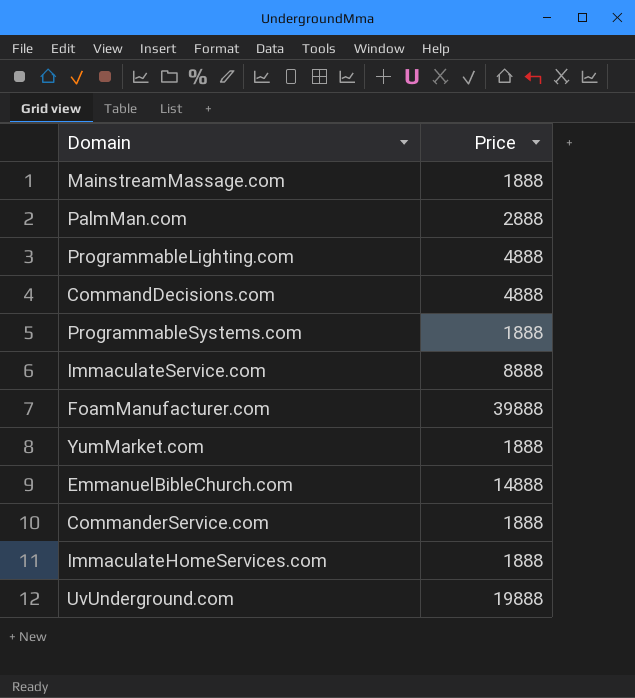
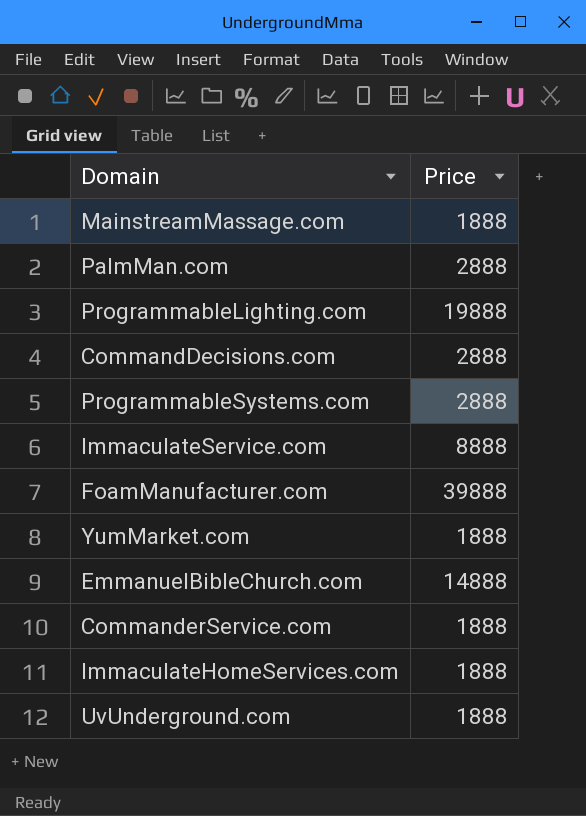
ProgrammableLighting.com | Price: 4888 -> 19888
CommandDecisions.com | Price: 4888 -> 2888
ProgrammableSystems.com | Price: 1888 -> 2888
UvUnderground.com | Price: 19888 -> 1888

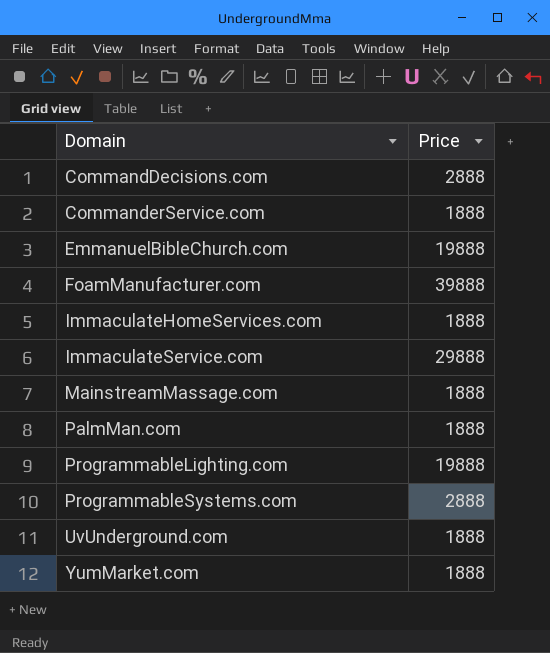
row order: none -> Domain ascending
EmmanuelBibleChurch.com | Price: 14888 -> 19888
ImmaculateService.com | Price: 8888 -> 29888
PalmMan.com | Price: 2888 -> 1888

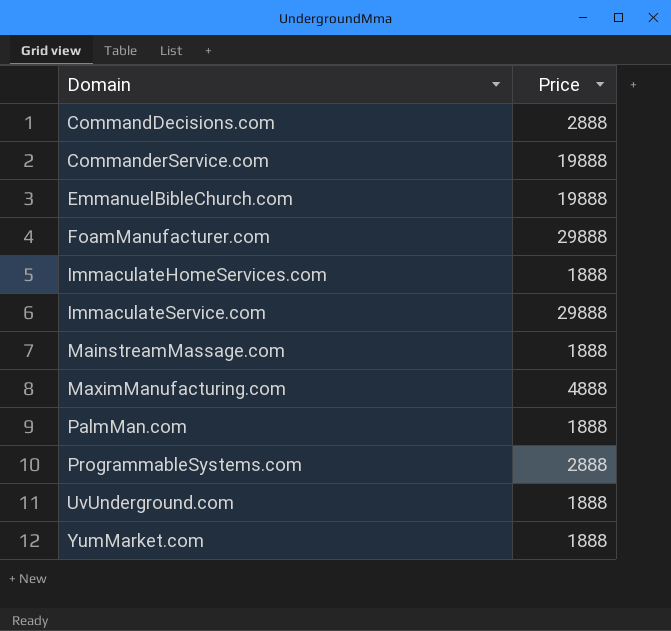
row ProgrammableLighting.com: 19888 -> none
CommanderService.com | Price: 1888 -> 19888
FoamManufacturer.com | Price: 39888 -> 29888
row MaximManufacturing.com: none -> 4888

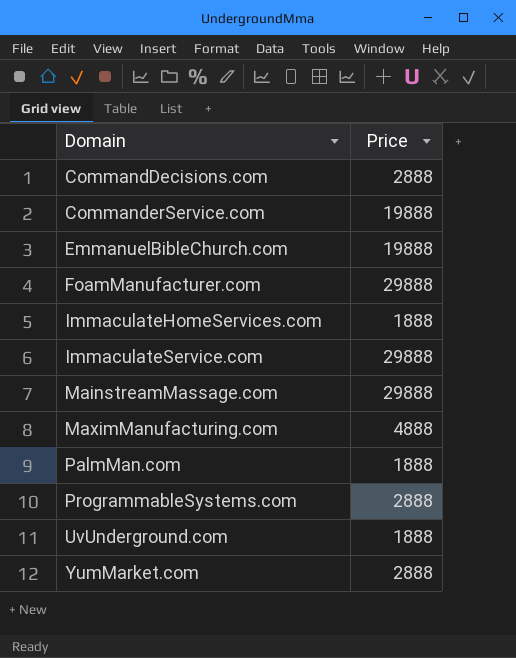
MainstreamMassage.com | Price: 1888 -> 29888
YumMarket.com | Price: 1888 -> 2888

